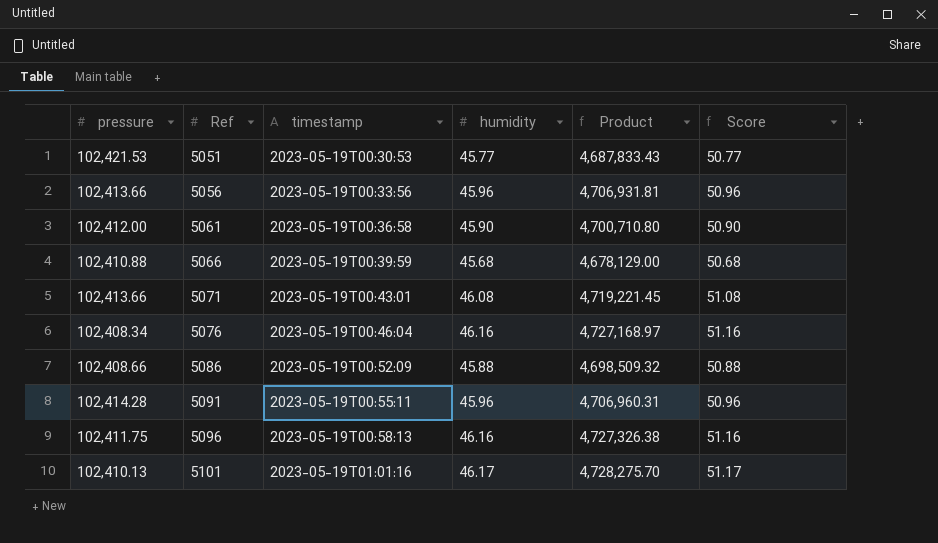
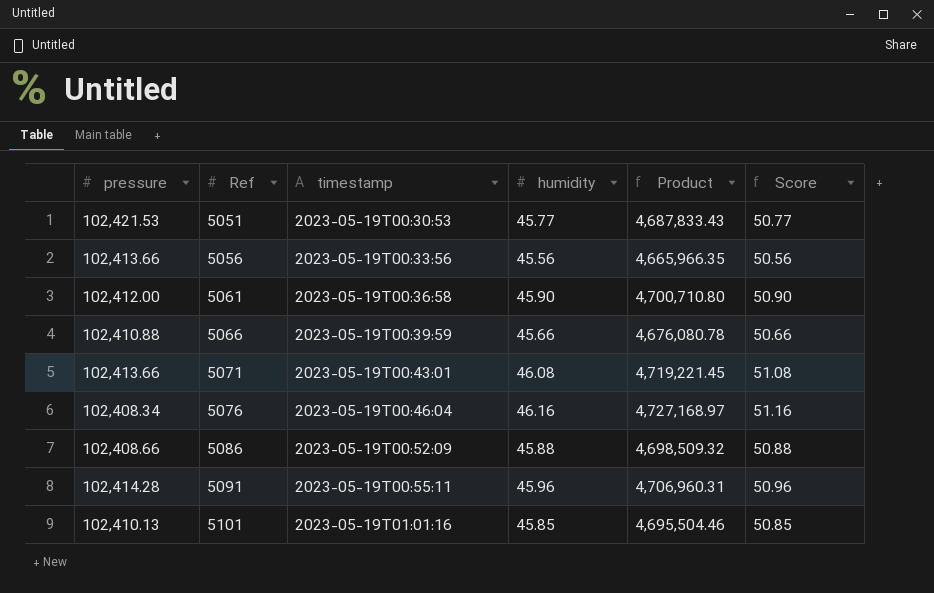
row 5096: 102,411.75 | 2023-05-19T00:58:13 | 46.16 | 4,727,326.38 | 51.16 -> none
5056 | humidity: 45.96 -> 45.56
5056 | Product: 4,706,931.81 -> 4,665,966.35
5056 | Score: 50.96 -> 50.56
5066 | humidity: 45.68 -> 45.66
5066 | Product: 4,678,129.00 -> 4,676,080.78
5066 | Score: 50.68 -> 50.66
5101 | humidity: 46.17 -> 45.85
5101 | Product: 4,728,275.70 -> 4,695,504.46
5101 | Score: 51.17 -> 50.85

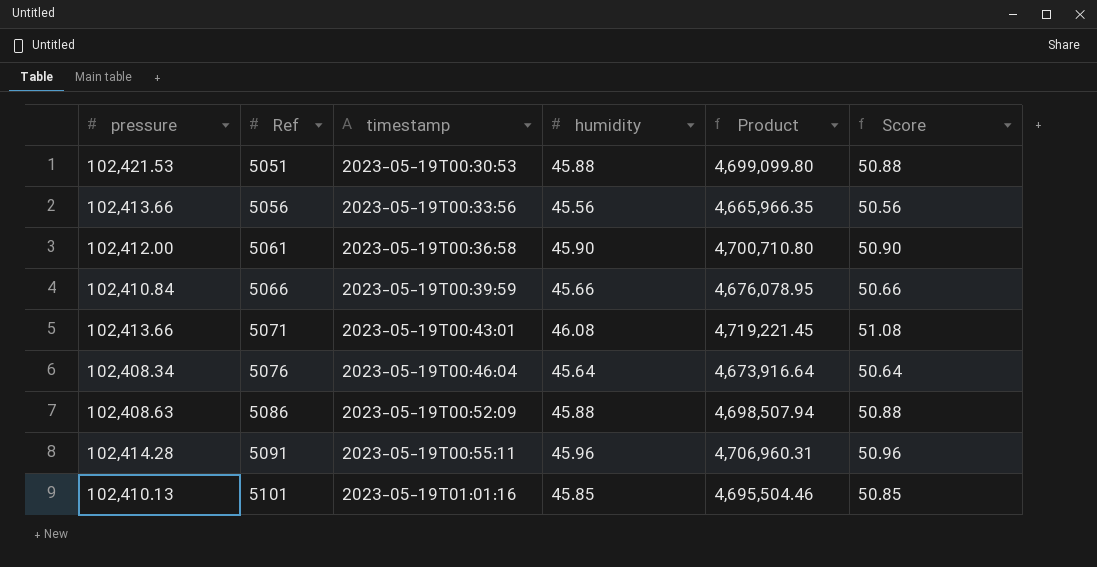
5051 | humidity: 45.77 -> 45.88
5051 | Product: 4,687,833.43 -> 4,699,099.80
5051 | Score: 50.77 -> 50.88
5066 | pressure: 102,410.88 -> 102,410.84
5066 | Product: 4,676,080.78 -> 4,676,078.95
5076 | humidity: 46.16 -> 45.64
5076 | Product: 4,727,168.97 -> 4,673,916.64
5076 | Score: 51.16 -> 50.64
5086 | pressure: 102,408.66 -> 102,408.63
5086 | Product: 4,698,509.32 -> 4,698,507.94

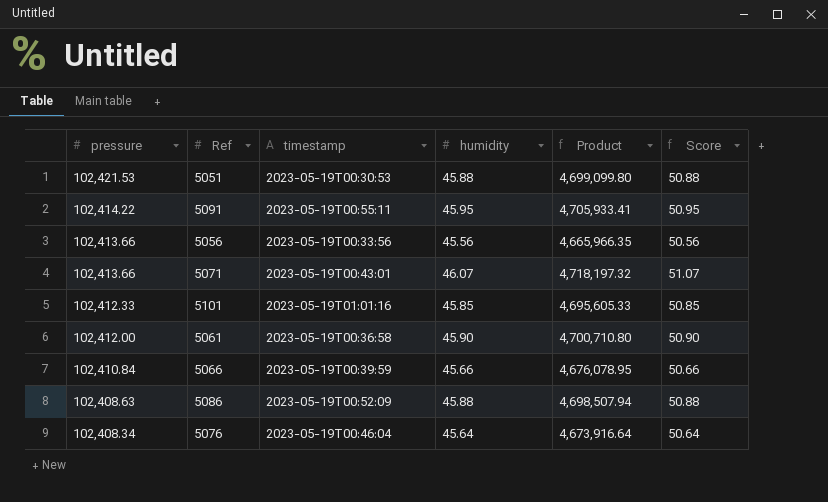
row order: Ref ascending -> pressure descending
5091 | pressure: 102,414.28 -> 102,414.22
5091 | humidity: 45.96 -> 45.95
5091 | Product: 4,706,960.31 -> 4,705,933.41
5091 | Score: 50.96 -> 50.95
5071 | humidity: 46.08 -> 46.07
5071 | Product: 4,719,221.45 -> 4,718,197.32
5071 | Score: 51.08 -> 51.07
5101 | pressure: 102,410.13 -> 102,412.33
5101 | Product: 4,695,504.46 -> 4,695,605.33

